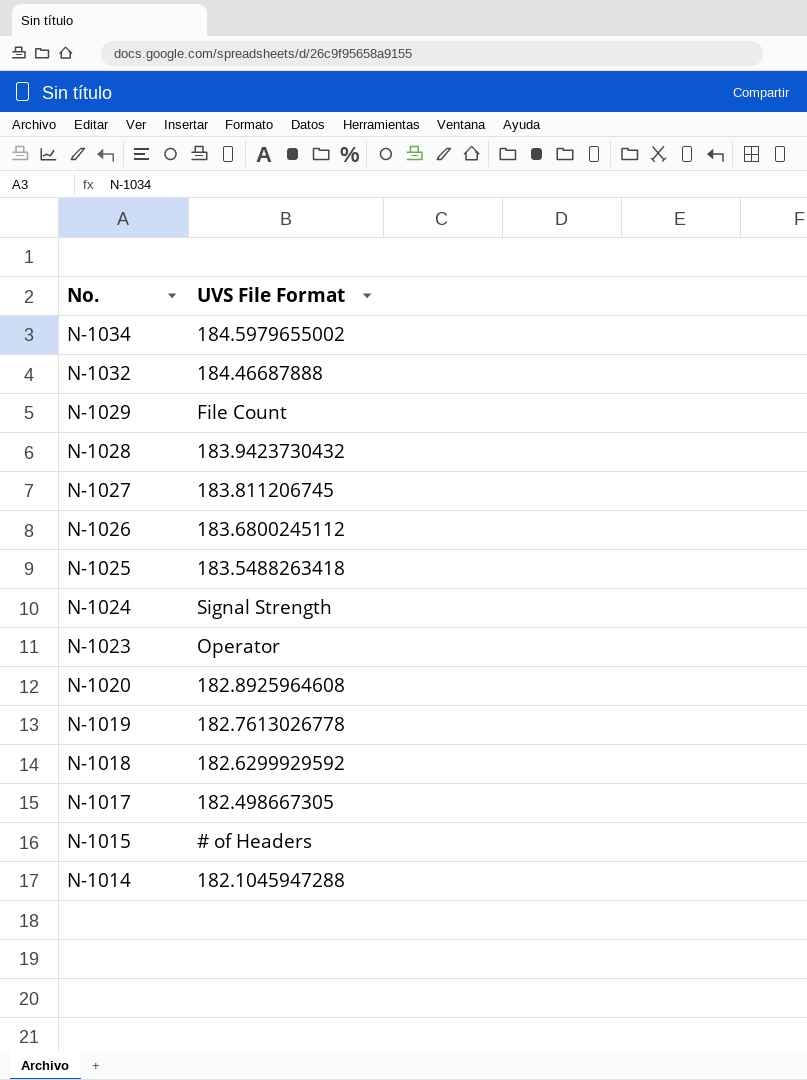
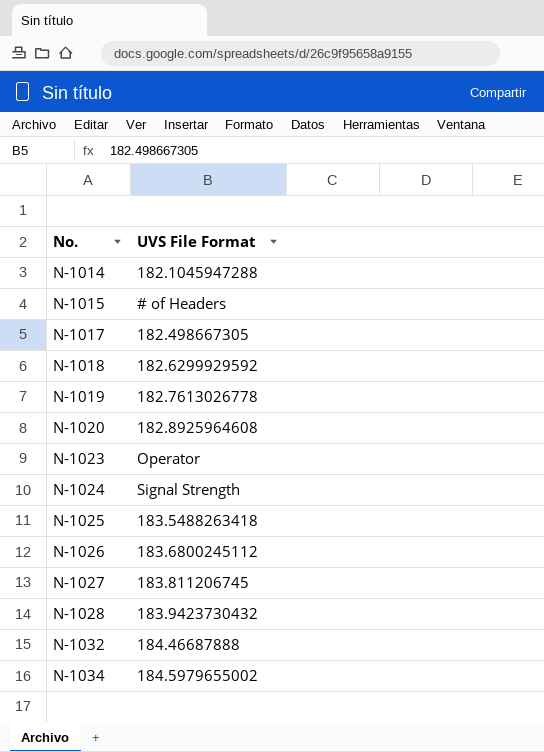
row order: No. descending -> No. ascending
row N-1029: File Count -> none

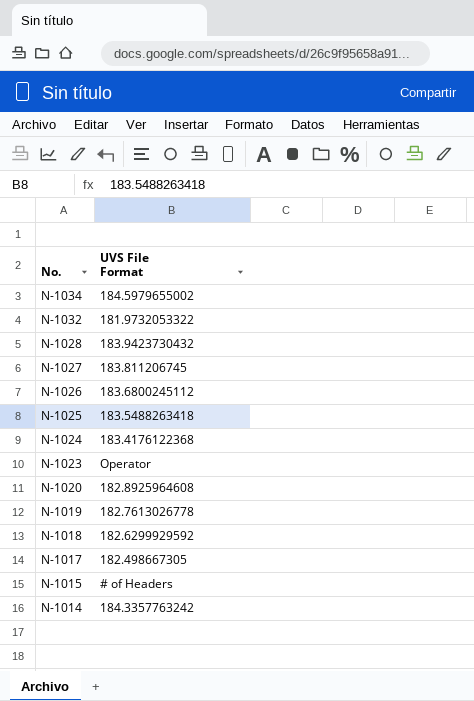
row order: No. ascending -> No. descending
N-1032 | UVS File Format: 184.46687888 -> 181.9732053322
N-1024 | UVS File Format: Signal Strength -> 183.4176122368
N-1014 | UVS File Format: 182.1045947288 -> 184.3357763242

